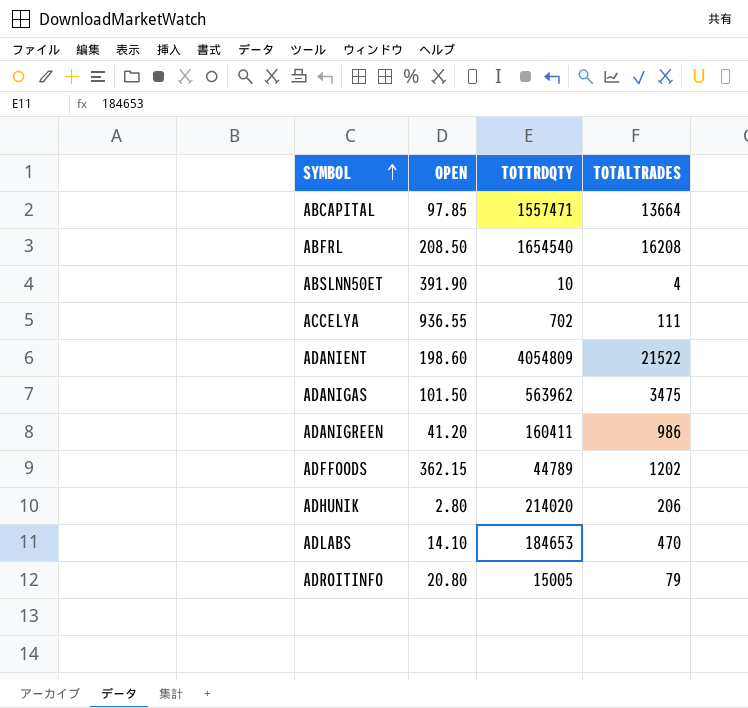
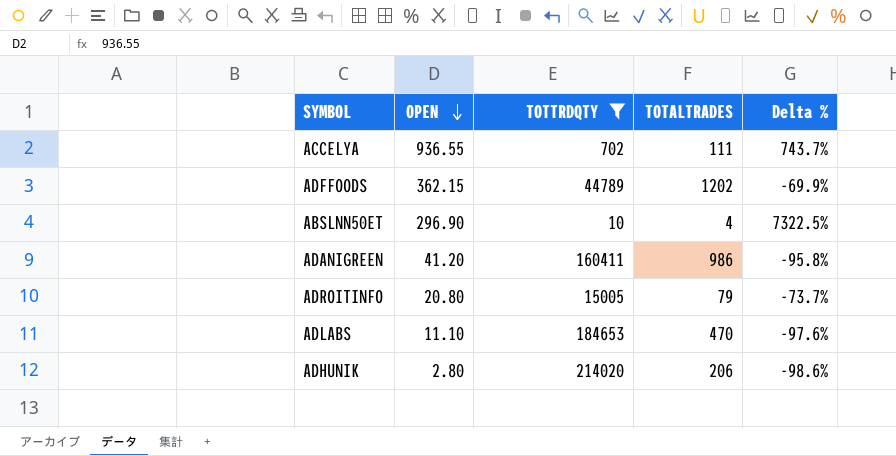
filter: none -> TOTTRDQTY <= 214020
row order: SYMBOL ascending -> OPEN descending
column Delta % | formula: none -> ([OPEN] - [TOTALTRADES]) / [TOTALTRADES]
ABSLNN50ET | OPEN: 391.90 -> 296.90
ADLABS | OPEN: 14.10 -> 11.10

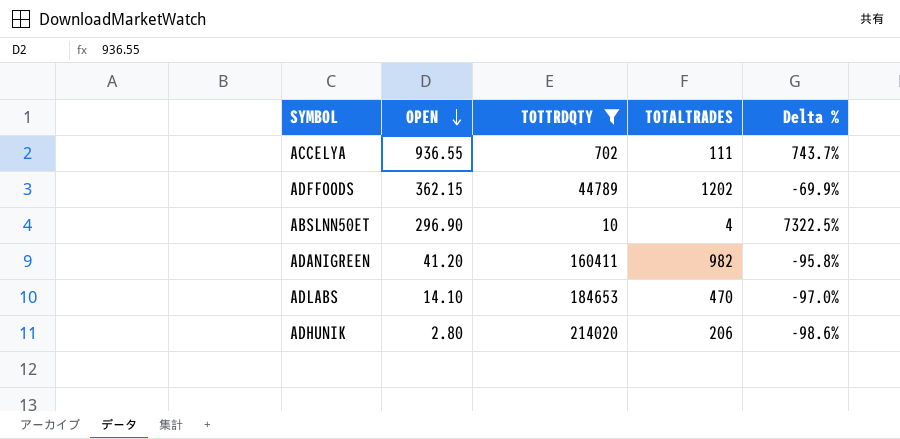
row ADROITINFO: 20.80 | 15005 | 79 | -73.7% -> none
ADANIGREEN | TOTALTRADES: 986 -> 982
ADLABS | OPEN: 11.10 -> 14.10
ADLABS | Delta %: -97.6% -> -97.0%

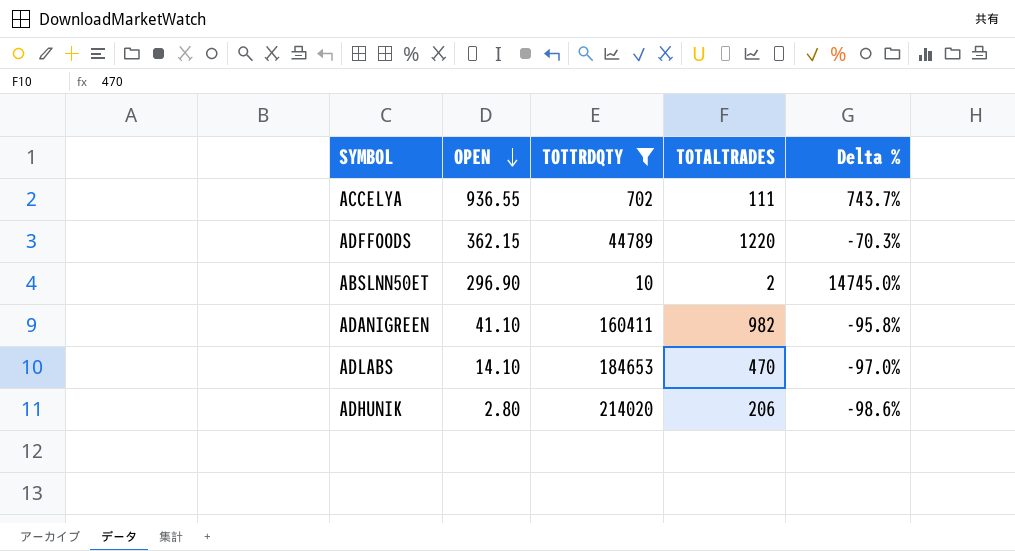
ADFFOODS | TOTALTRADES: 1202 -> 1220
ADFFOODS | Delta %: -69.9% -> -70.3%
ABSLNN50ET | TOTALTRADES: 4 -> 2
ABSLNN50ET | Delta %: 7322.5% -> 14745.0%
ADANIGREEN | OPEN: 41.20 -> 41.10

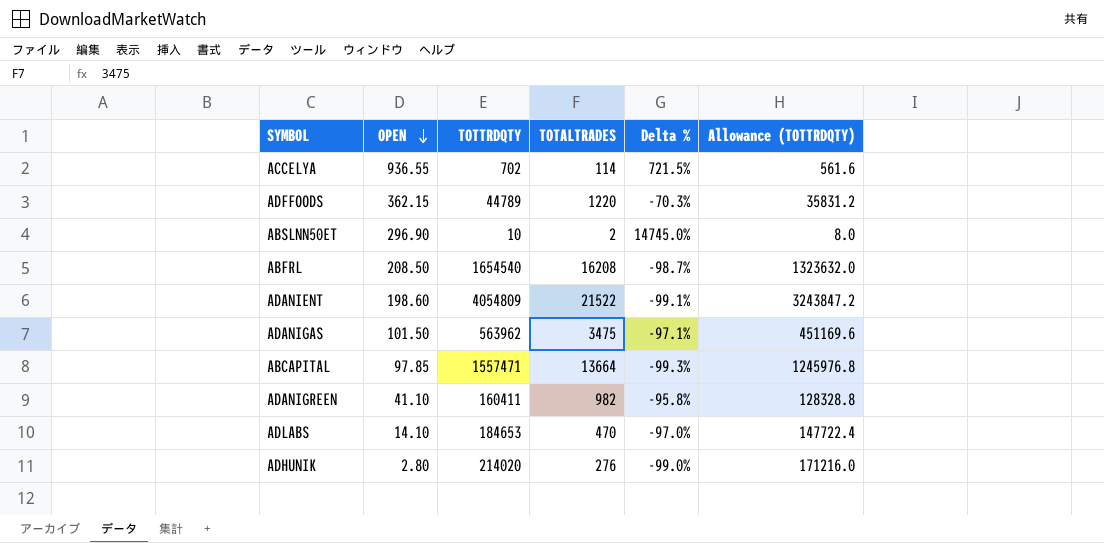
filter: TOTTRDQTY <= 214020 -> none
column Allowance (TOTTRDQTY) | formula: none -> [TOTTRDQTY] * 0.8
ACCELYA | TOTALTRADES: 111 -> 114
ACCELYA | Delta %: 743.7% -> 721.5%
ADHUNIK | TOTALTRADES: 206 -> 276
ADHUNIK | Delta %: -98.6% -> -99.0%

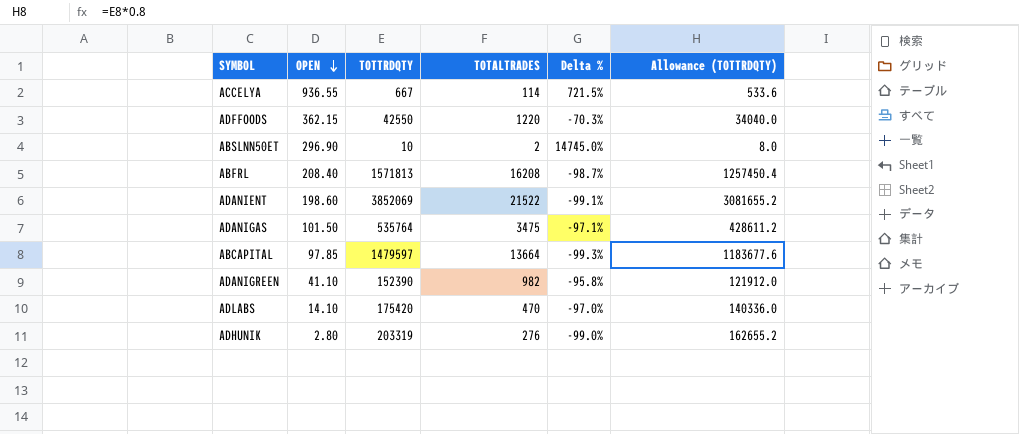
ACCELYA | TOTTRDQTY: 702 -> 667
ACCELYA | Allowance (TOTTRDQTY): 561.6 -> 533.6
ADFFOODS | TOTTRDQTY: 44789 -> 42550
ADFFOODS | Allowance (TOTTRDQTY): 35831.2 -> 34040.0
ABFRL | OPEN: 208.50 -> 208.40
ABFRL | TOTTRDQTY: 1654540 -> 1571813
ABFRL | Allowance (TOTTRDQTY): 1323632.0 -> 1257450.4
ADANIENT | TOTTRDQTY: 4054809 -> 3852069
ADANIENT | Allowance (TOTTRDQTY): 3243847.2 -> 3081655.2
ADANIGAS | TOTTRDQTY: 563962 -> 535764
ADANIGAS | Allowance (TOTTRDQTY): 451169.6 -> 428611.2
ABCAPITAL | TOTTRDQTY: 1557471 -> 1479597
ABCAPITAL | Allowance (TOTTRDQTY): 1245976.8 -> 1183677.6
ADANIGREEN | TOTTRDQTY: 160411 -> 152390
ADANIGREEN | Allowance (TOTTRDQTY): 128328.8 -> 121912.0
ADLABS | TOTTRDQTY: 184653 -> 175420
ADLABS | Allowance (TOTTRDQTY): 147722.4 -> 140336.0
ADHUNIK | TOTTRDQTY: 214020 -> 203319
ADHUNIK | Allowance (TOTTRDQTY): 171216.0 -> 162655.2

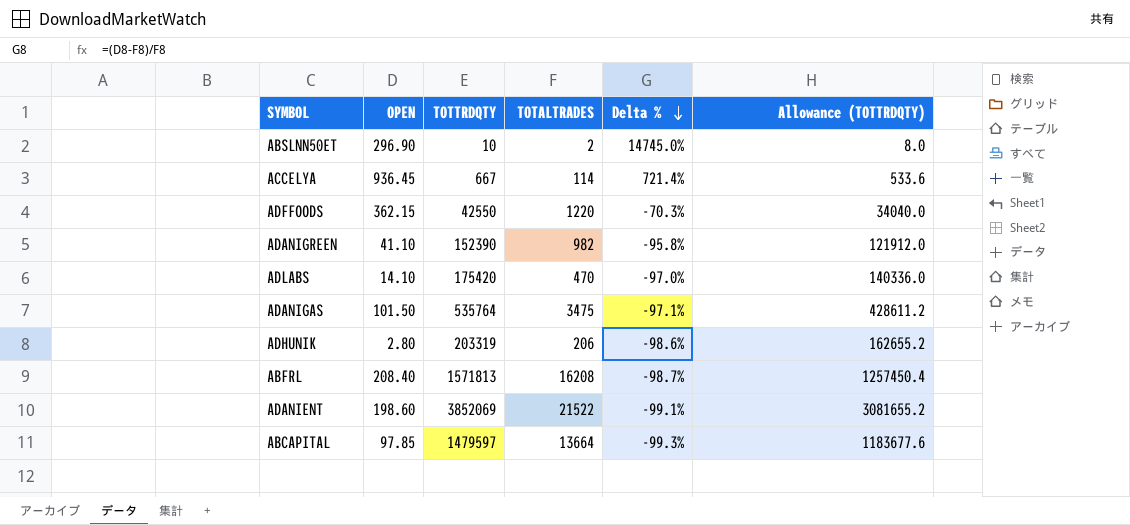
row order: OPEN descending -> Delta % descending
ACCELYA | OPEN: 936.55 -> 936.45
ACCELYA | Delta %: 721.5% -> 721.4%
ADHUNIK | TOTALTRADES: 276 -> 206
ADHUNIK | Delta %: -99.0% -> -98.6%

